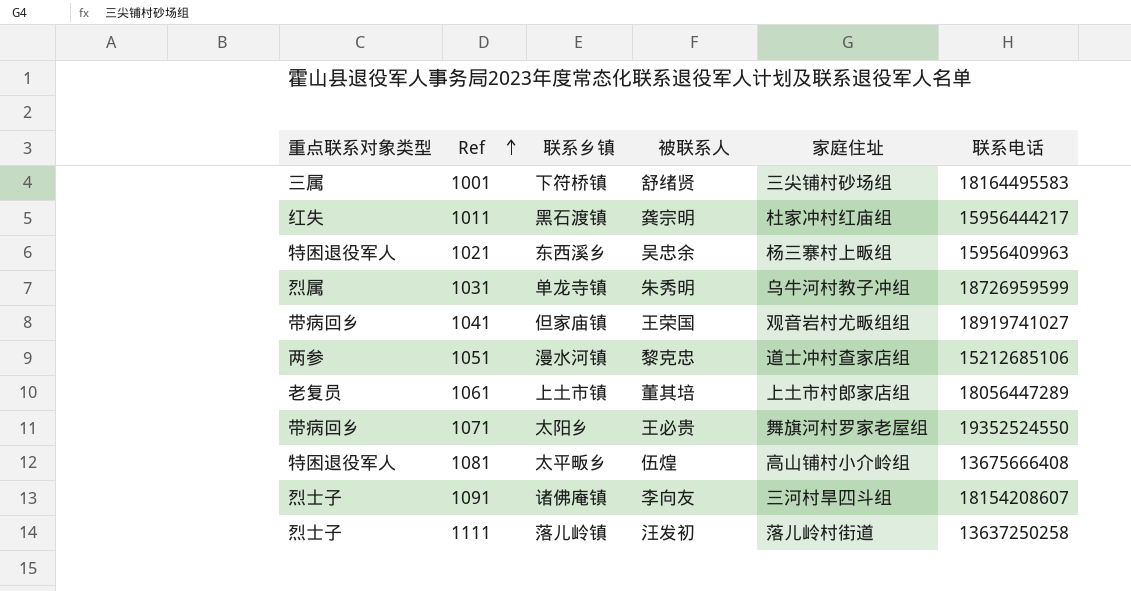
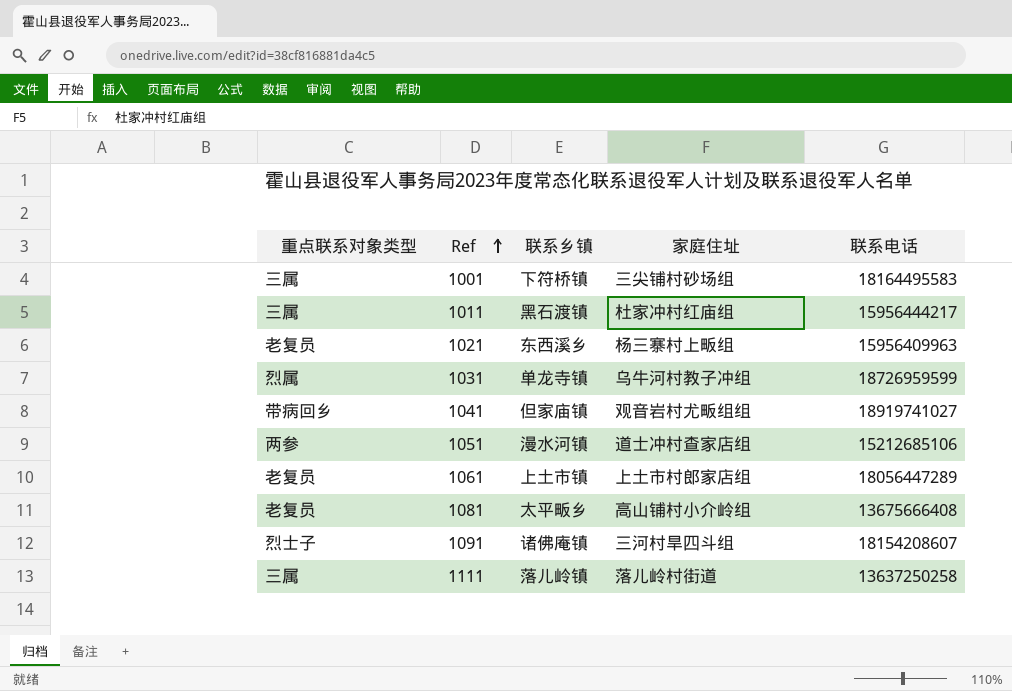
column 被联系人 | position: 4 -> none
row 1071: 带病回乡 | 太阳乡 | 王必贵 | 舞旗河村罗家老屋组 | 19352524550 -> none
1011 | 重点联系对象类型: 红失 -> 三属
1021 | 重点联系对象类型: 特困退役军人 -> 老复员
1081 | 重点联系对象类型: 特困退役军人 -> 老复员
1111 | 重点联系对象类型: 烈士子 -> 三属

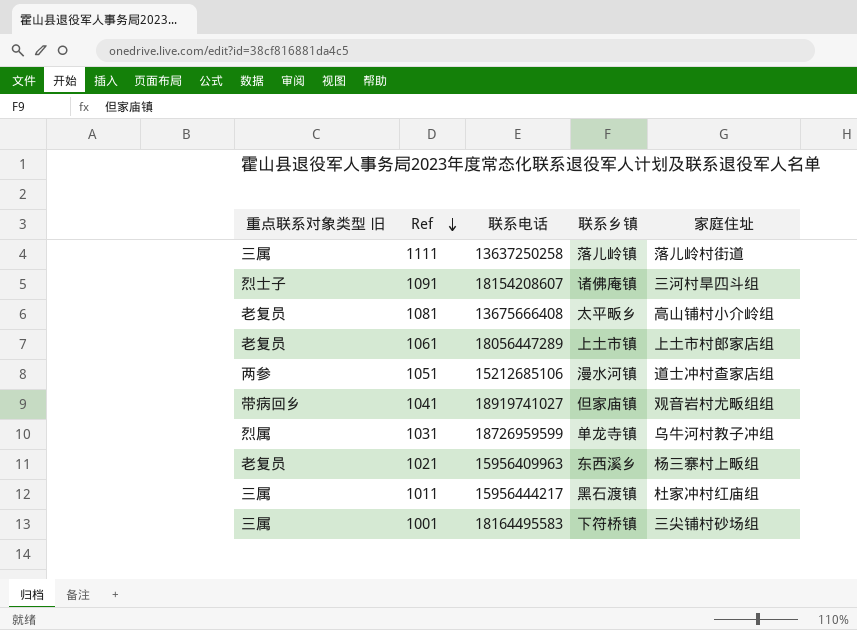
row order: Ref ascending -> Ref descending
column name: 重点联系对象类型 -> 重点联系对象类型 旧
column 联系电话 | position: 5 -> 3

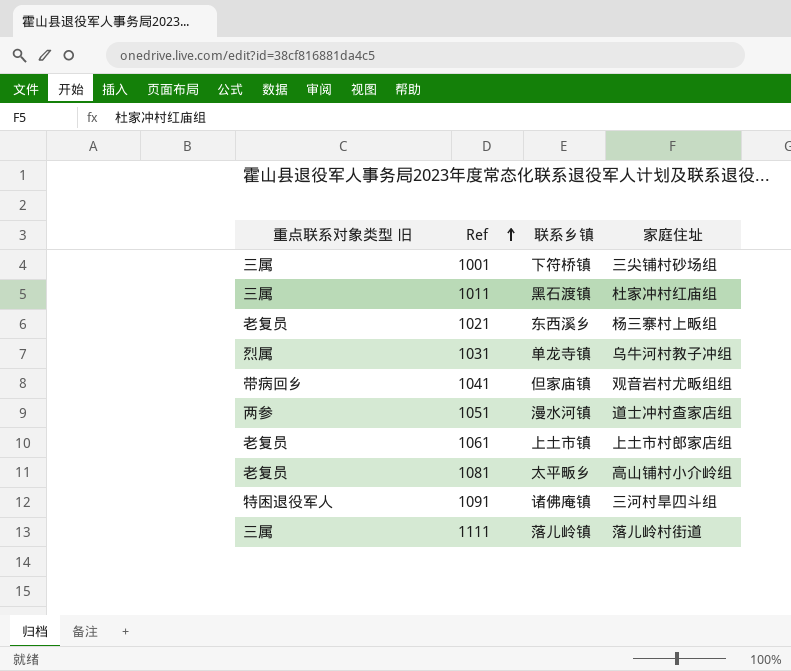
row order: Ref descending -> Ref ascending
column 联系电话 | position: 3 -> none
1091 | 重点联系对象类型 旧: 烈士子 -> 特困退役军人

